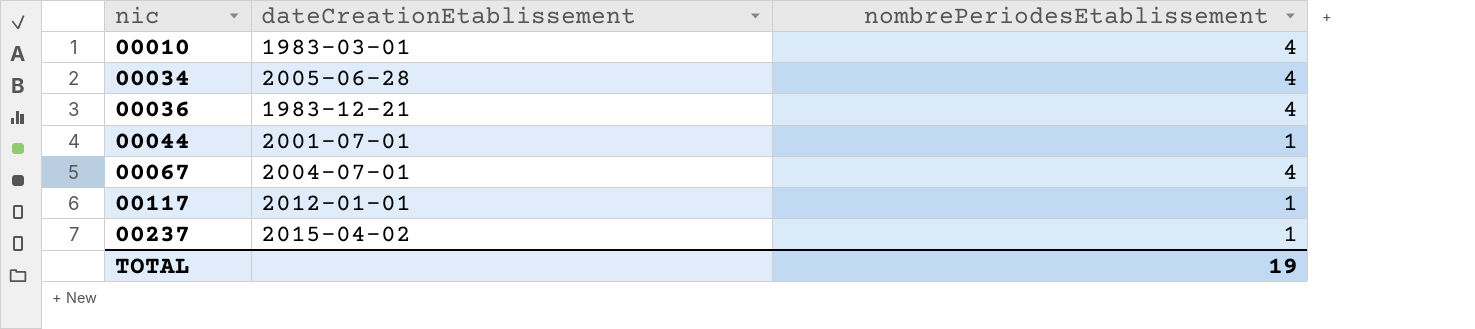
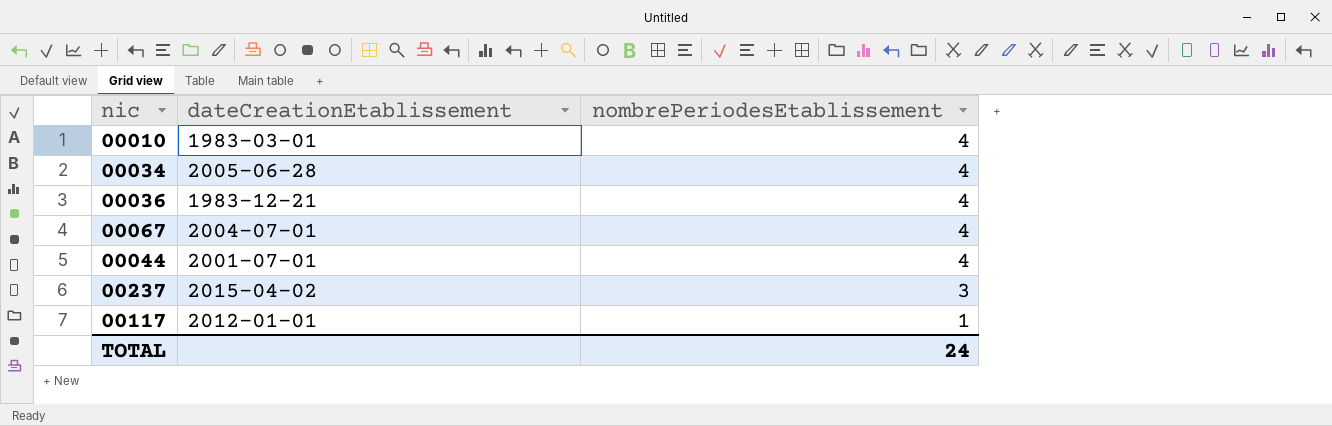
row order: nic ascending -> nombrePeriodesEtablissement descending
00044 | nombrePeriodesEtablissement: 1 -> 4
00237 | nombrePeriodesEtablissement: 1 -> 3
TOTAL | nombrePeriodesEtablissement: 19 -> 24

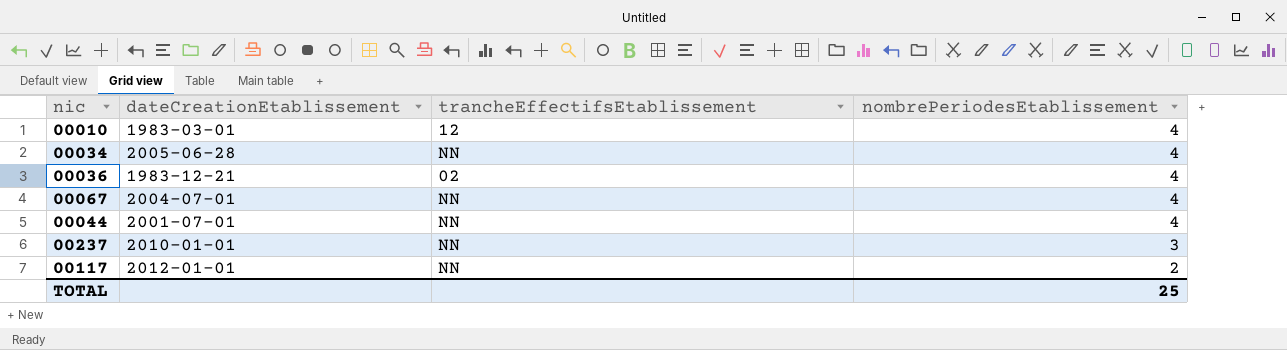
column trancheEffectifsEtablissement | position: none -> 3
00237 | dateCreationEtablissement: 2015-04-02 -> 2010-01-01
00117 | nombrePeriodesEtablissement: 1 -> 2
TOTAL | nombrePeriodesEtablissement: 24 -> 25

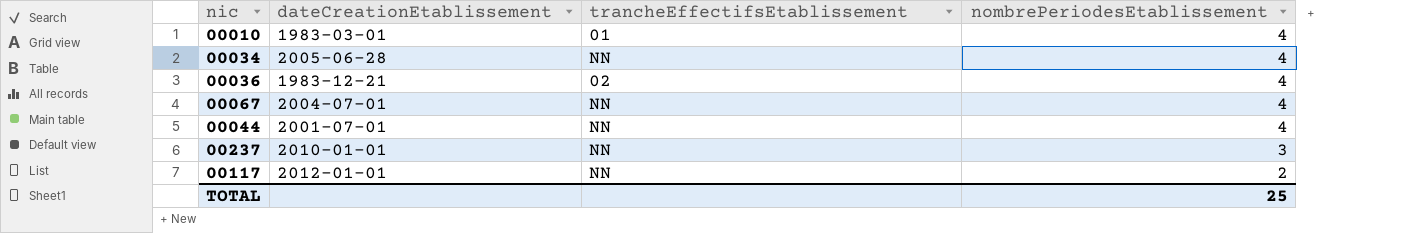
00010 | trancheEffectifsEtablissement: 12 -> 01

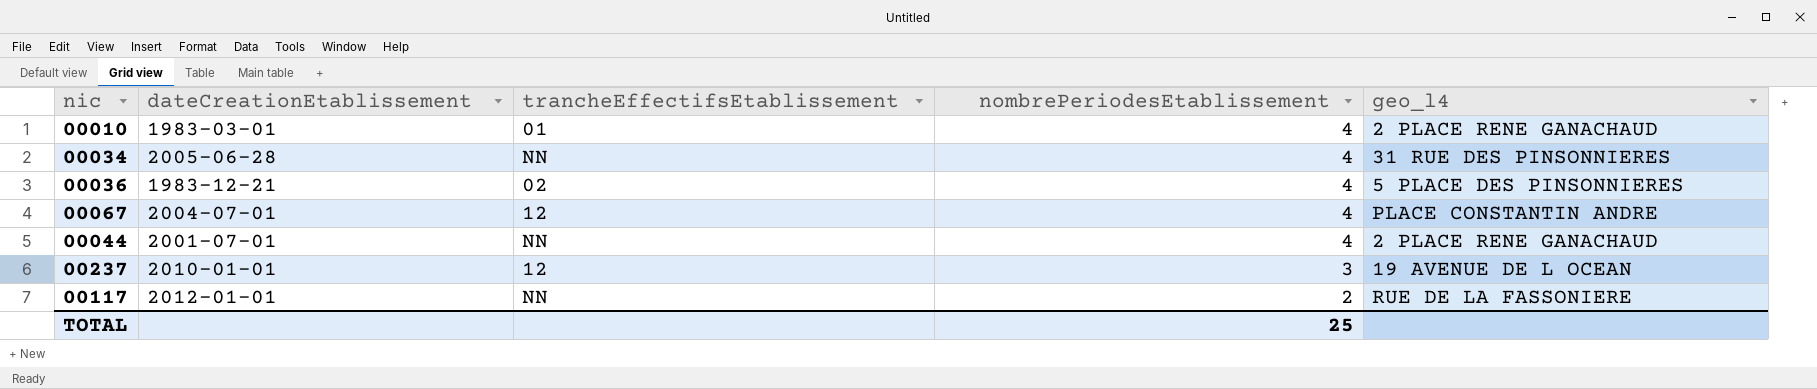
column geo_l4 | position: none -> 5
00067 | trancheEffectifsEtablissement: NN -> 12
00237 | trancheEffectifsEtablissement: NN -> 12

